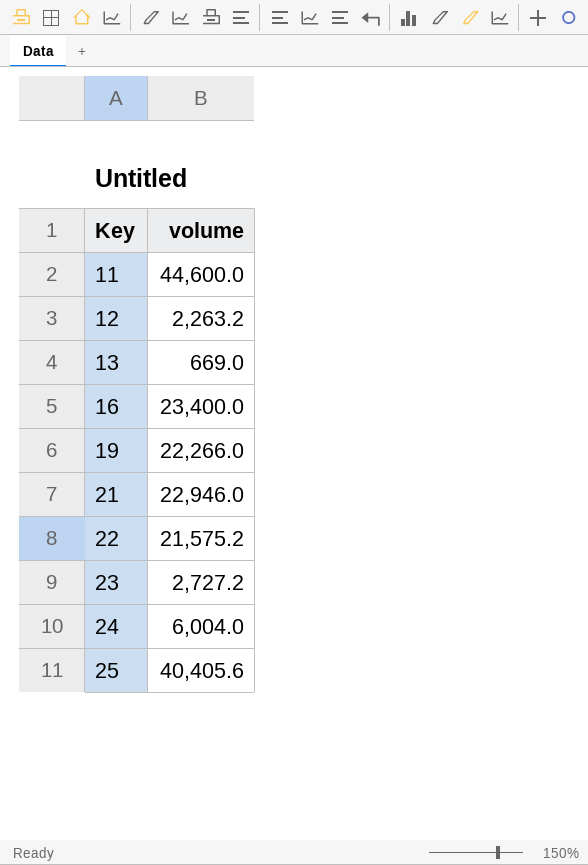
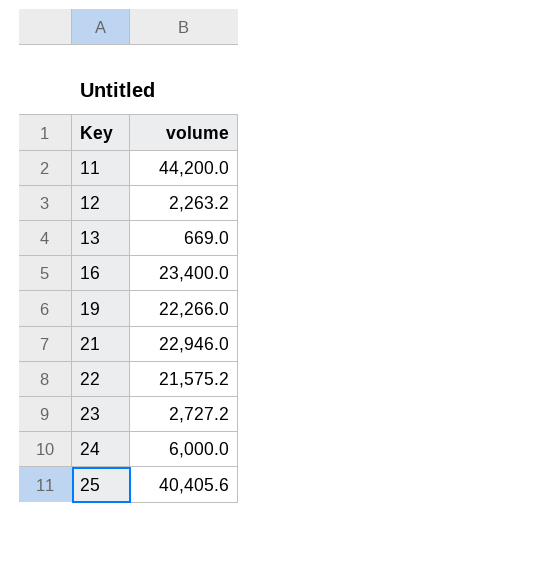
11 | volume: 44,600.0 -> 44,200.0
24 | volume: 6,004.0 -> 6,000.0

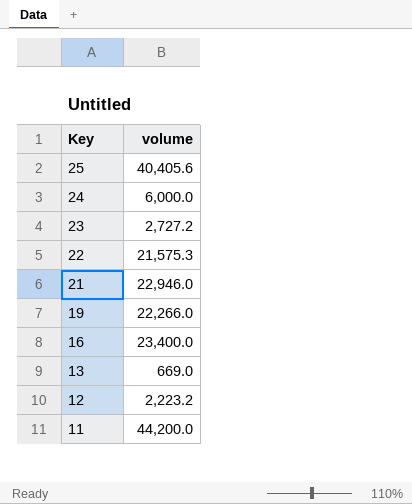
row order: Key ascending -> Key descending
22 | volume: 21,575.2 -> 21,575.3
12 | volume: 2,263.2 -> 2,223.2

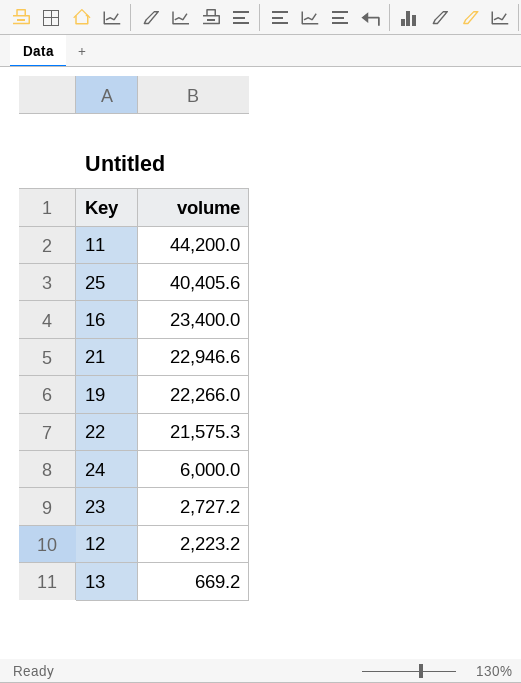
row order: Key descending -> volume descending
21 | volume: 22,946.0 -> 22,946.6
13 | volume: 669.0 -> 669.2

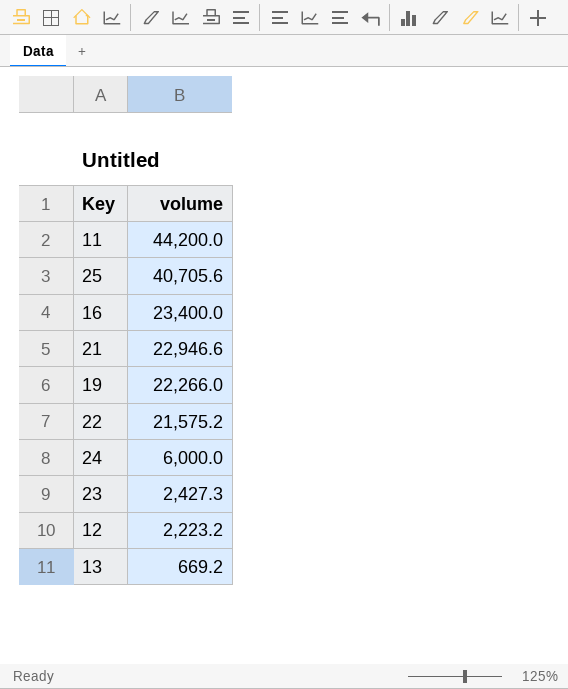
25 | volume: 40,405.6 -> 40,705.6
22 | volume: 21,575.3 -> 21,575.2
23 | volume: 2,727.2 -> 2,427.3

